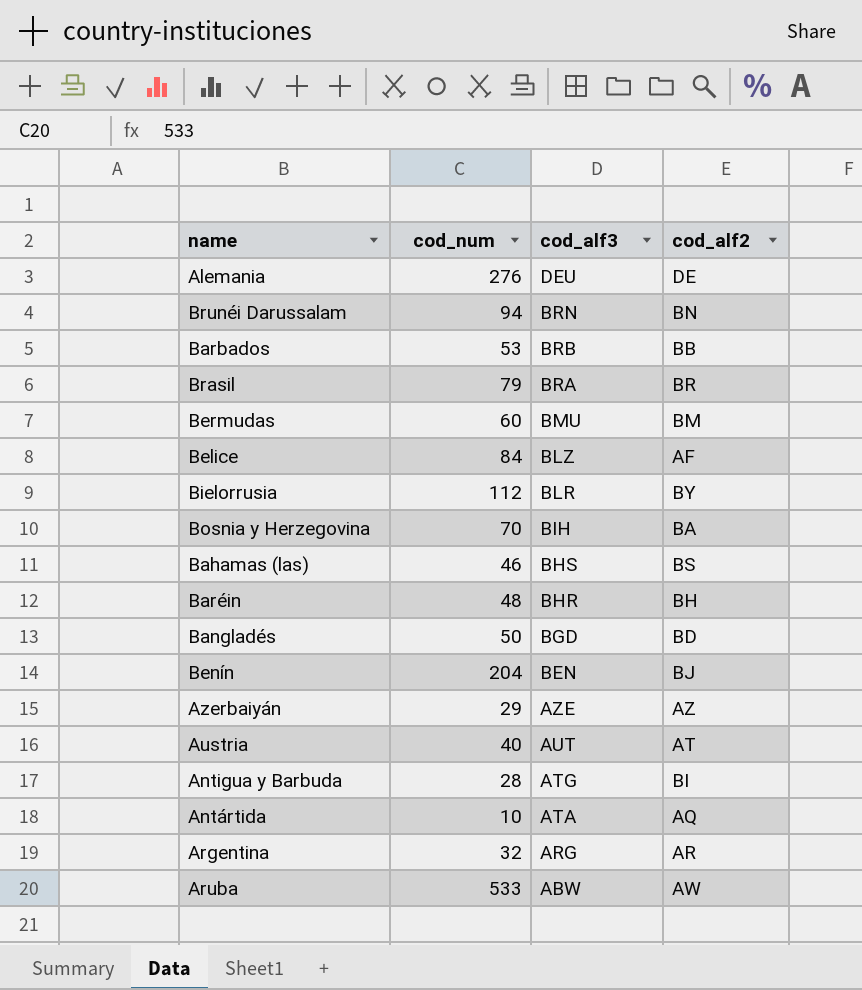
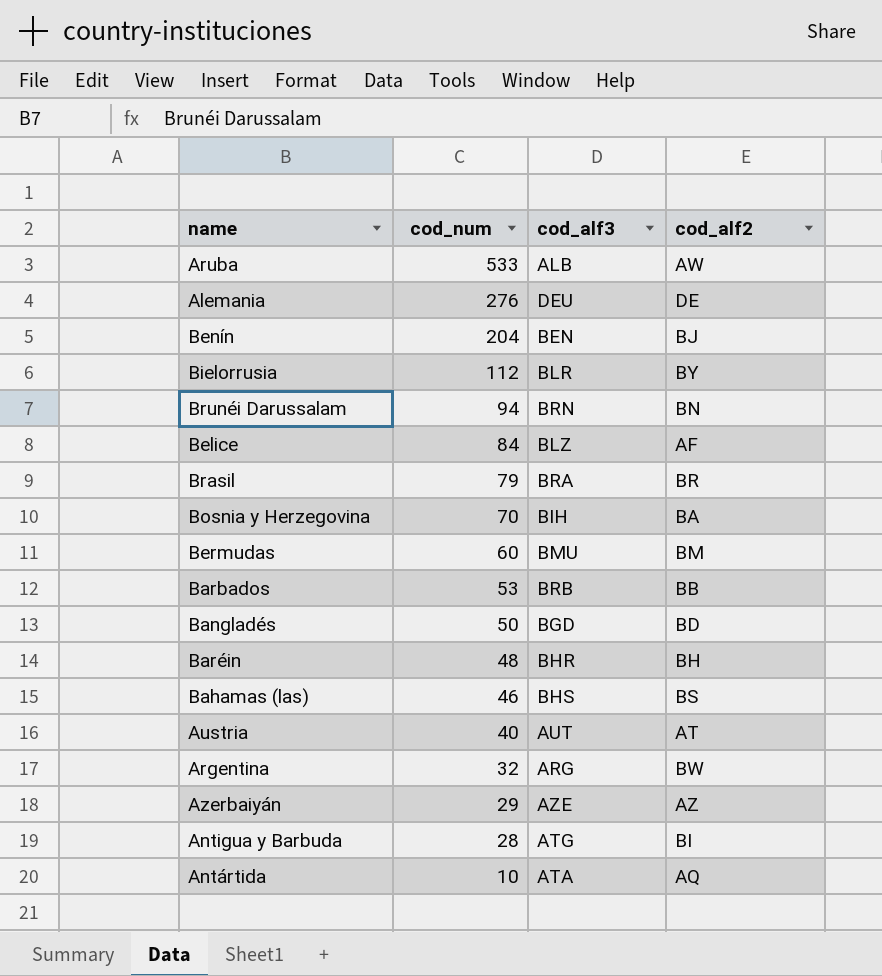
row order: cod_alf3 descending -> cod_num descending
Aruba | cod_alf3: ABW -> ALB
Argentina | cod_alf2: AR -> BW

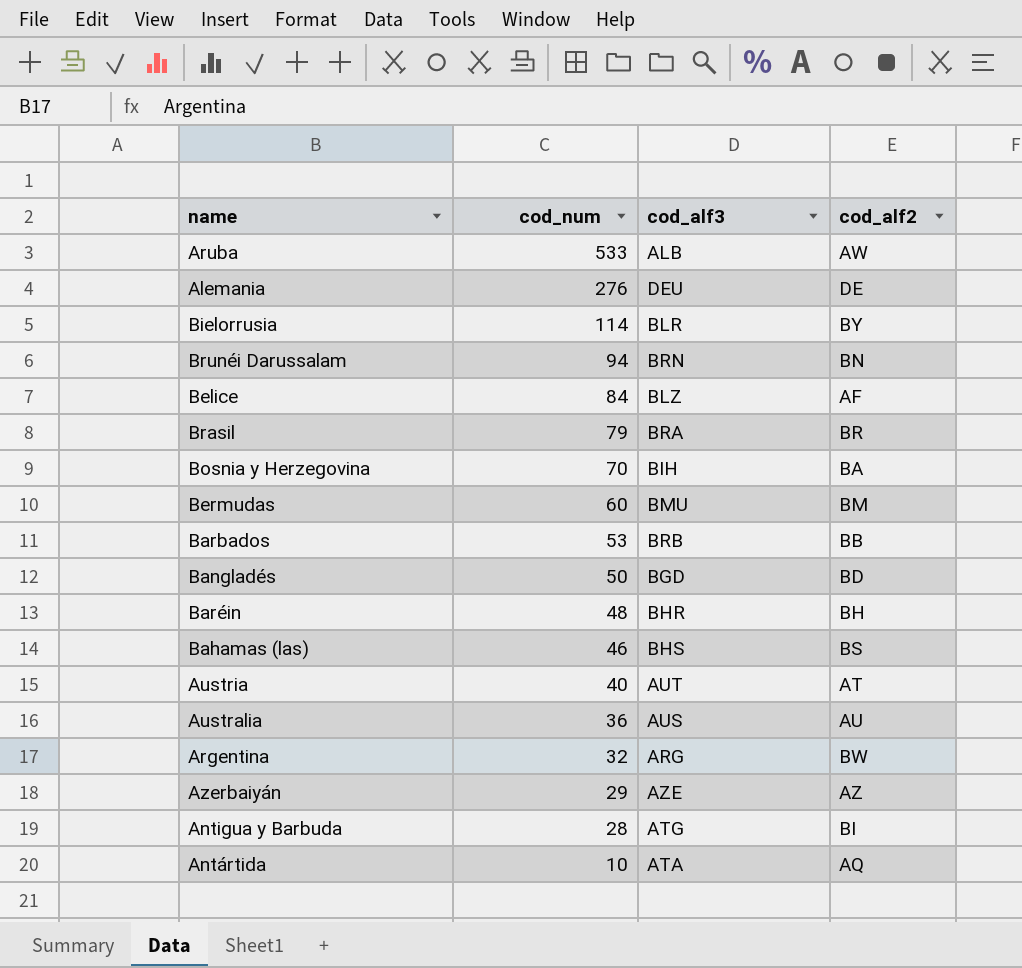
row Benín: 204 | BEN | BJ -> none
Bielorrusia | cod_num: 112 -> 114
row Australia: none -> 36 | AUS | AU

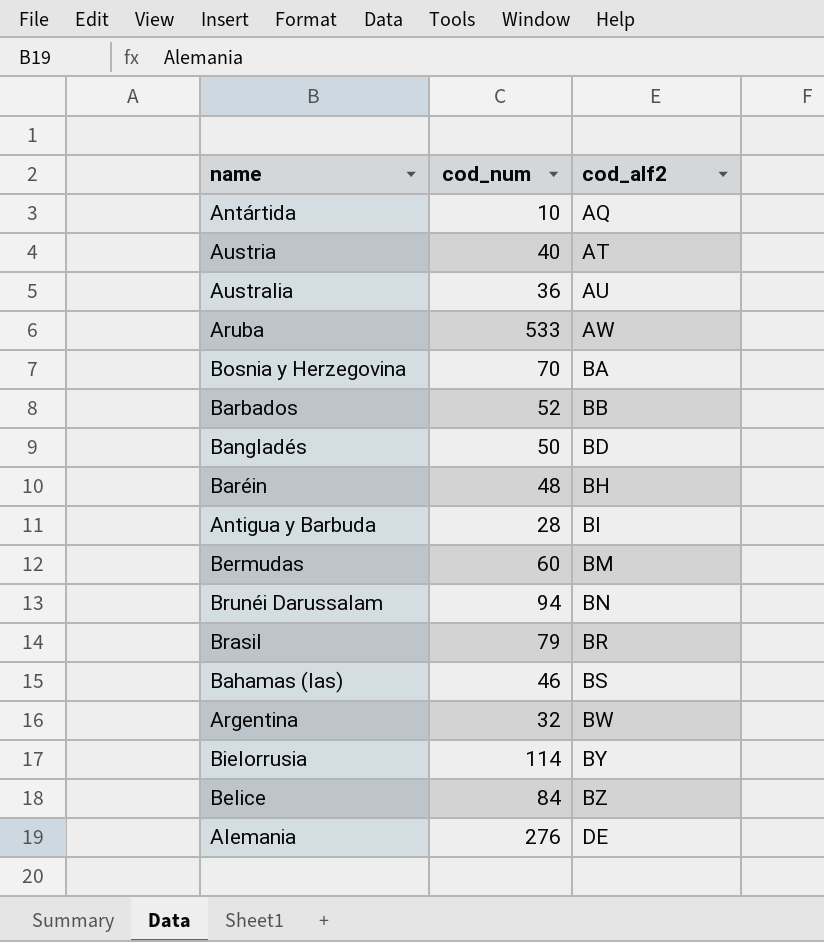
row order: cod_num descending -> cod_alf2 ascending
column cod_alf3 | position: 3 -> none
row Azerbaiyán: 29 | AZE | AZ -> none
Barbados | cod_num: 53 -> 52
Belice | cod_alf2: AF -> BZ

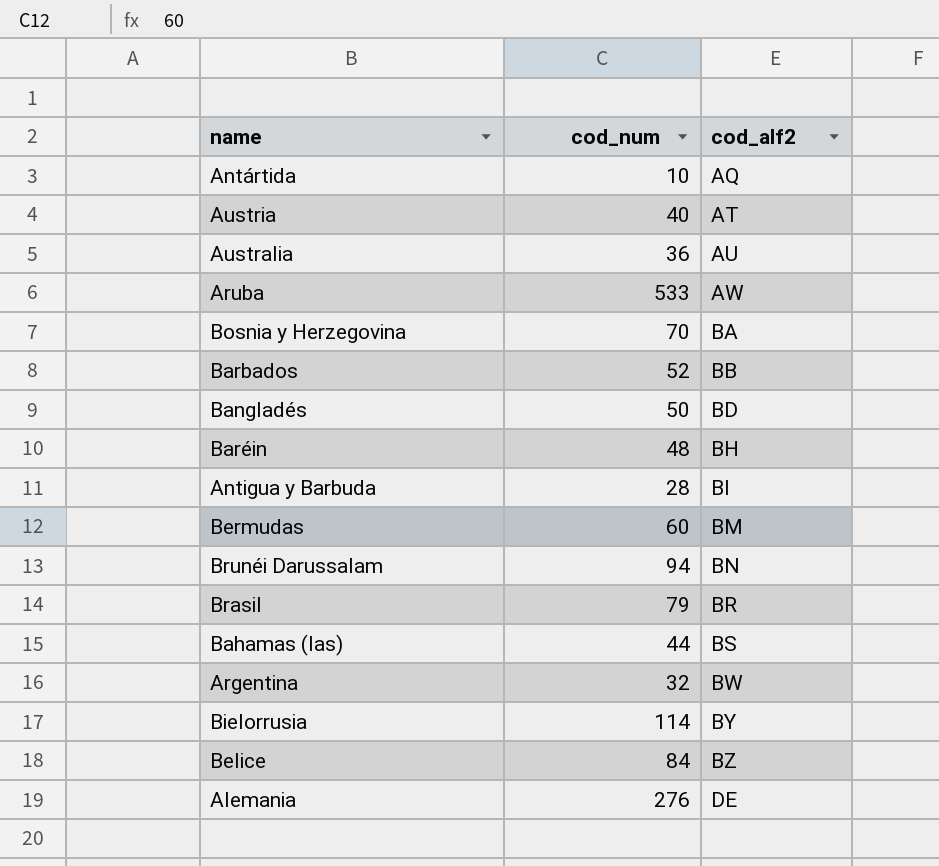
Bahamas (las) | cod_num: 46 -> 44

